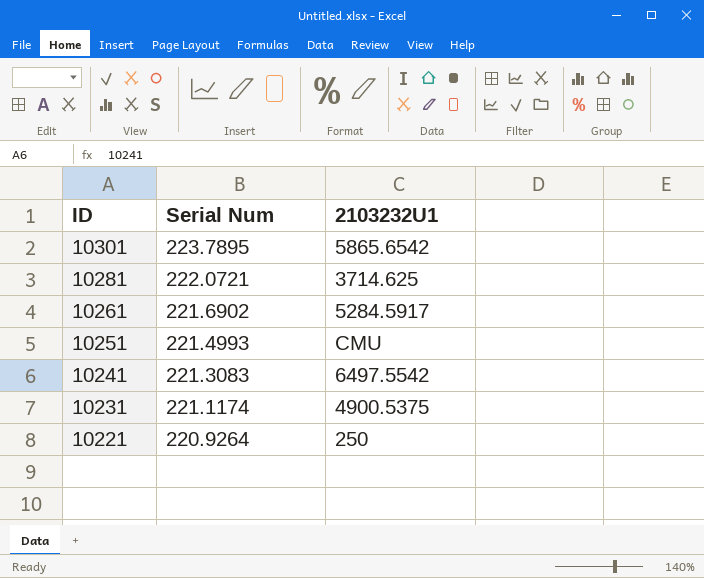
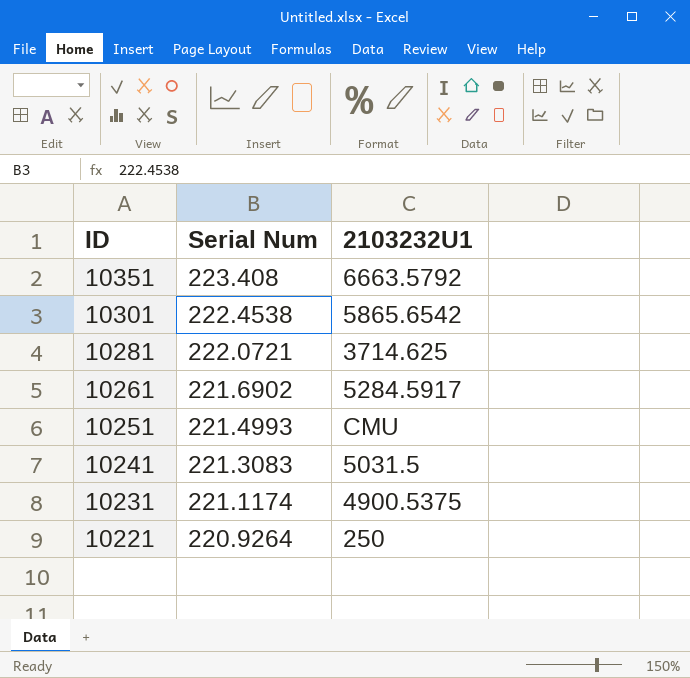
row 10351: none -> 223.408 | 6663.5792
10301 | Serial Num: 223.7895 -> 222.4538
10241 | 2103232U1: 6497.5542 -> 5031.5

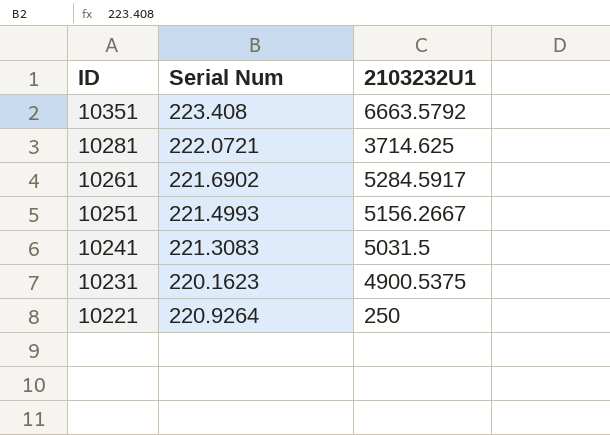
row 10301: 222.4538 | 5865.6542 -> none
10251 | 2103232U1: CMU -> 5156.2667
10231 | Serial Num: 221.1174 -> 220.1623

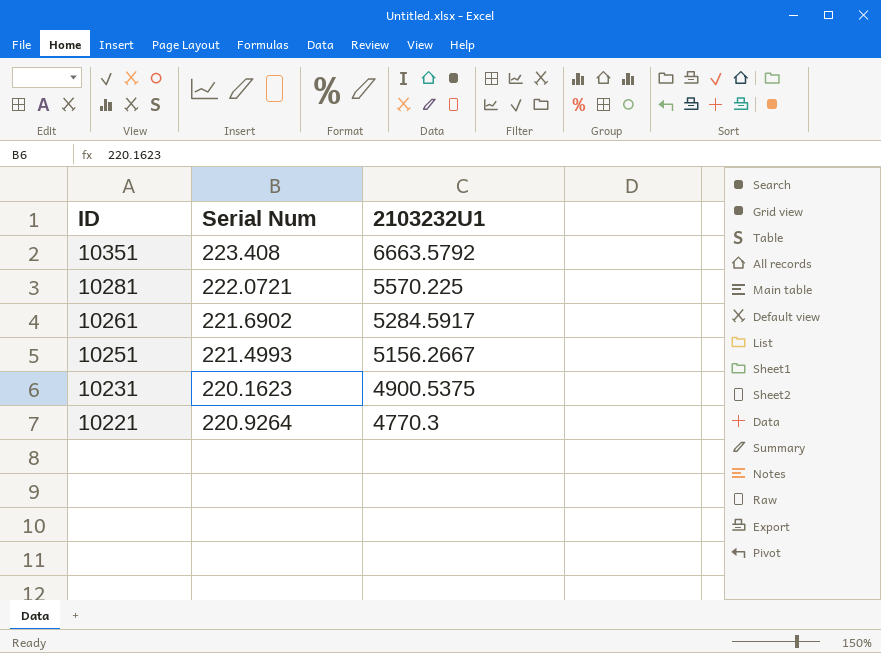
row 10241: 221.3083 | 5031.5 -> none
10281 | 2103232U1: 3714.625 -> 5570.225
10221 | 2103232U1: 250 -> 4770.3

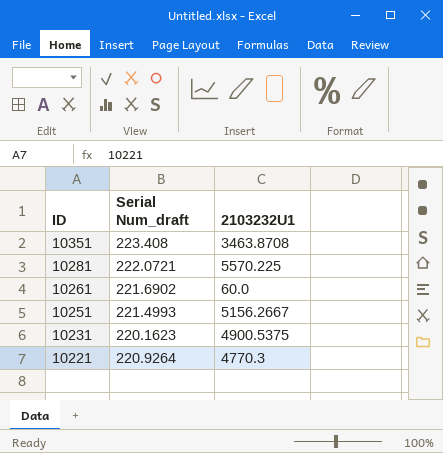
column name: Serial Num -> Serial Num_draft
10351 | 2103232U1: 6663.5792 -> 3463.8708
10261 | 2103232U1: 5284.5917 -> 60.0

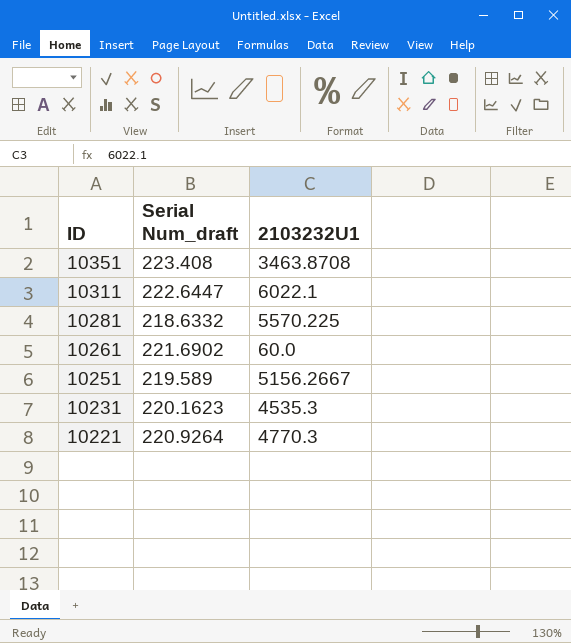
row 10311: none -> 222.6447 | 6022.1
10281 | Serial Num_draft: 222.0721 -> 218.6332
10251 | Serial Num_draft: 221.4993 -> 219.589
10231 | 2103232U1: 4900.5375 -> 4535.3

